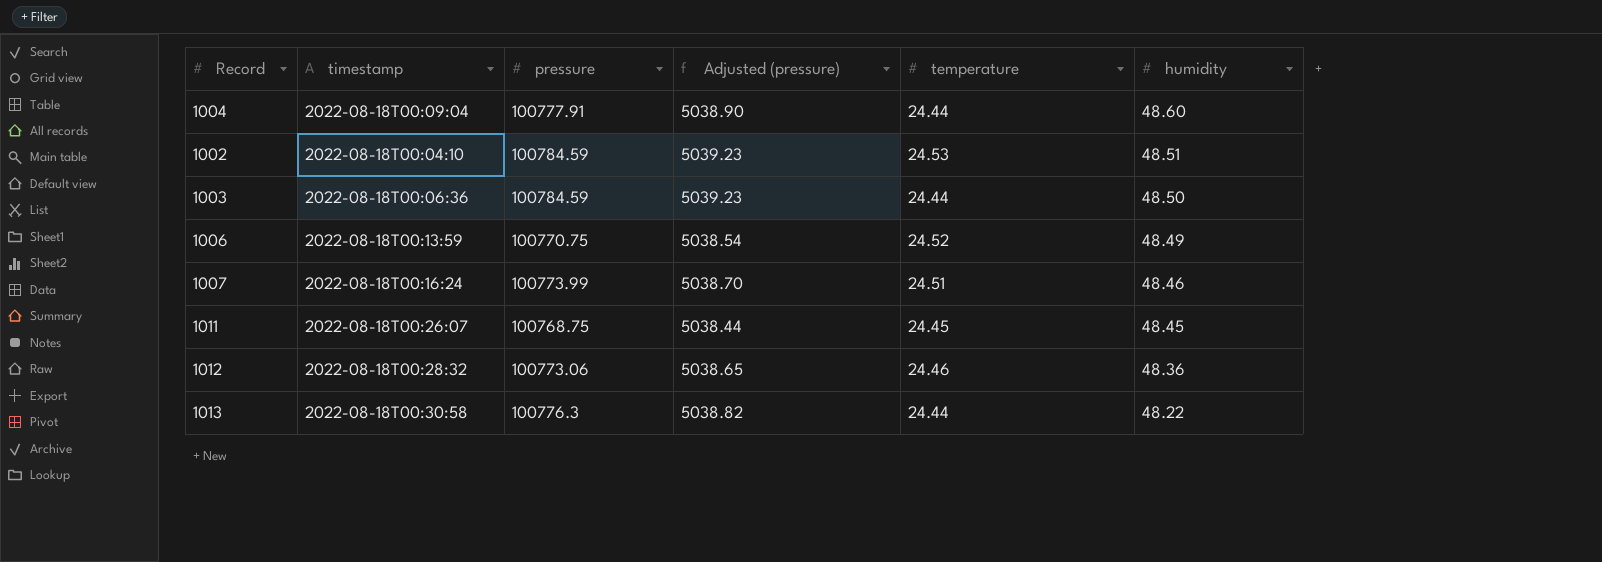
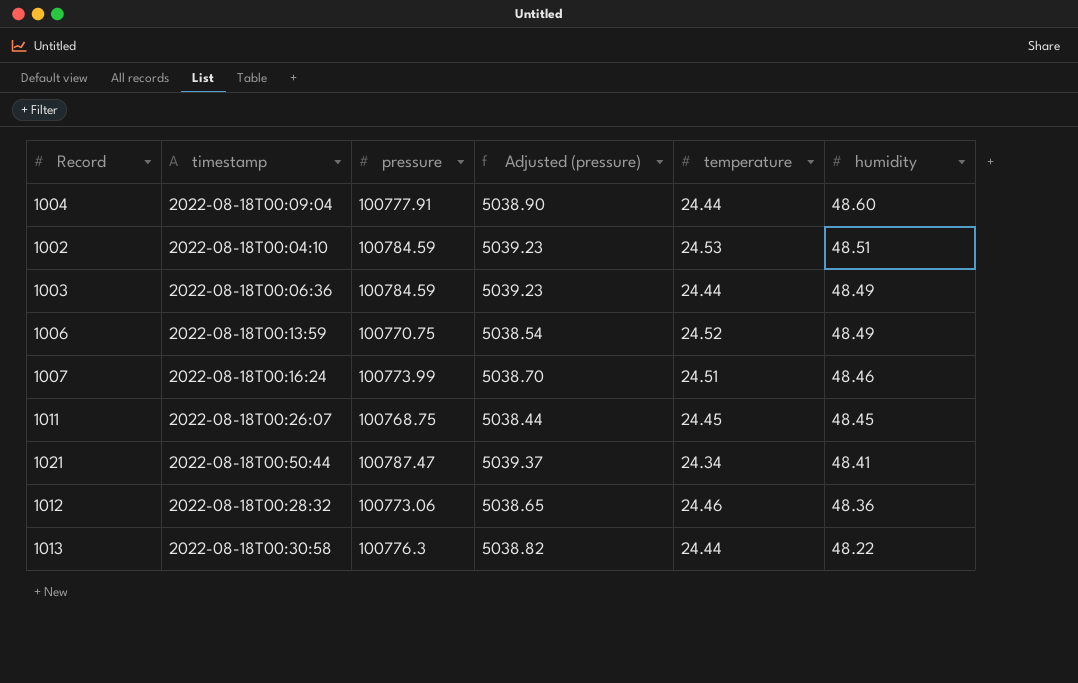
1003 | humidity: 48.50 -> 48.49
row 1021: none -> 2022-08-18T00:50:44 | 100787.47 | 5039.37 | 24.34 | 48.41

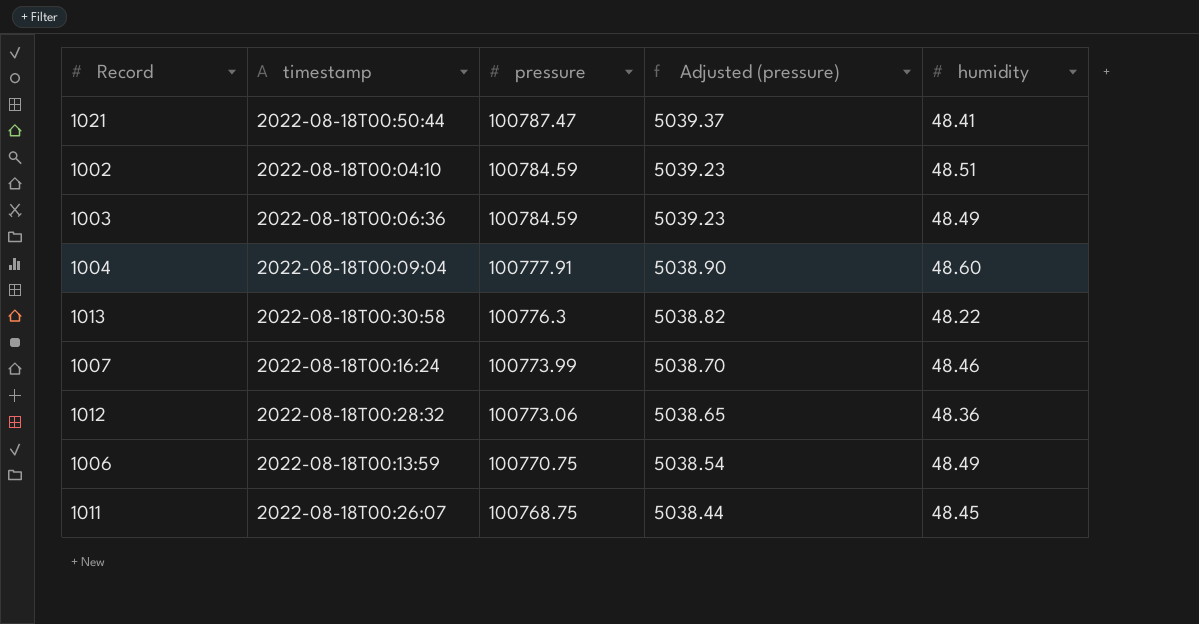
row order: humidity descending -> pressure descending
column temperature | position: 5 -> none

